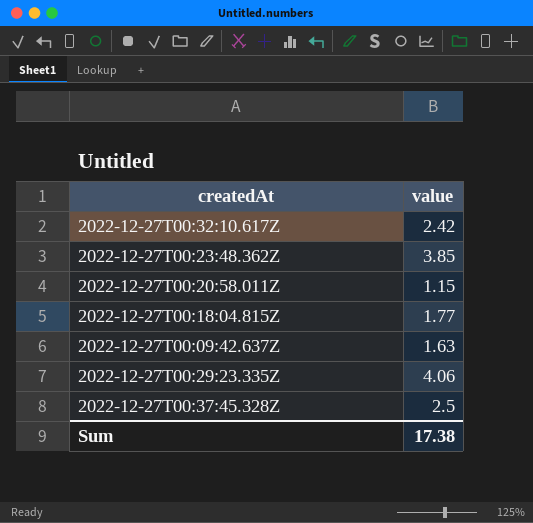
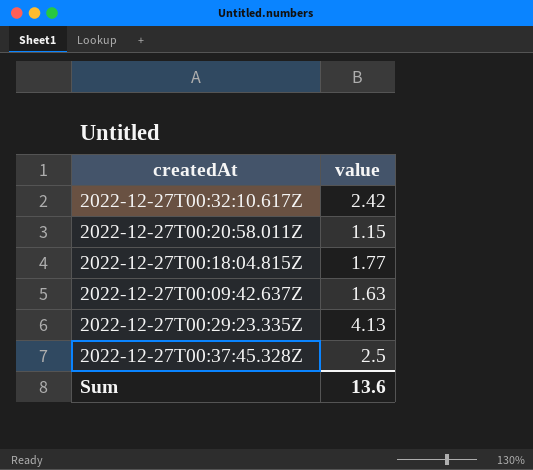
row 2022-12-27T00:23:48.362Z: 3.85 -> none
2022-12-27T00:29:23.335Z | value: 4.06 -> 4.13
Sum | value: 17.38 -> 13.6

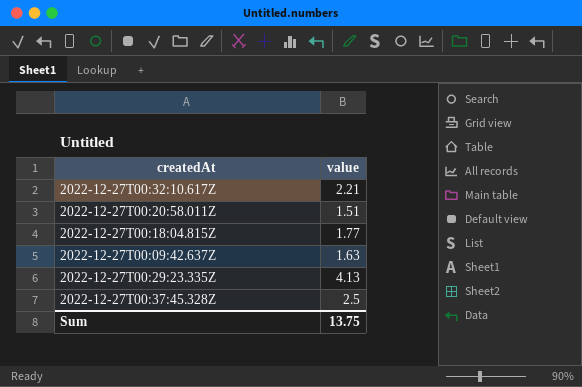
2022-12-27T00:32:10.617Z | value: 2.42 -> 2.21
2022-12-27T00:20:58.011Z | value: 1.15 -> 1.51
Sum | value: 13.6 -> 13.75

